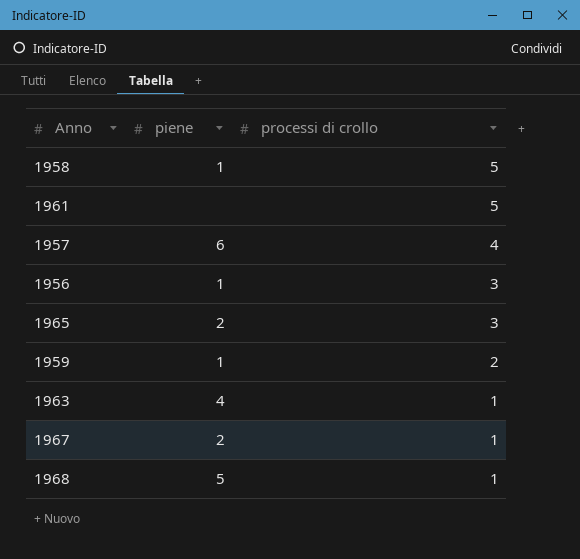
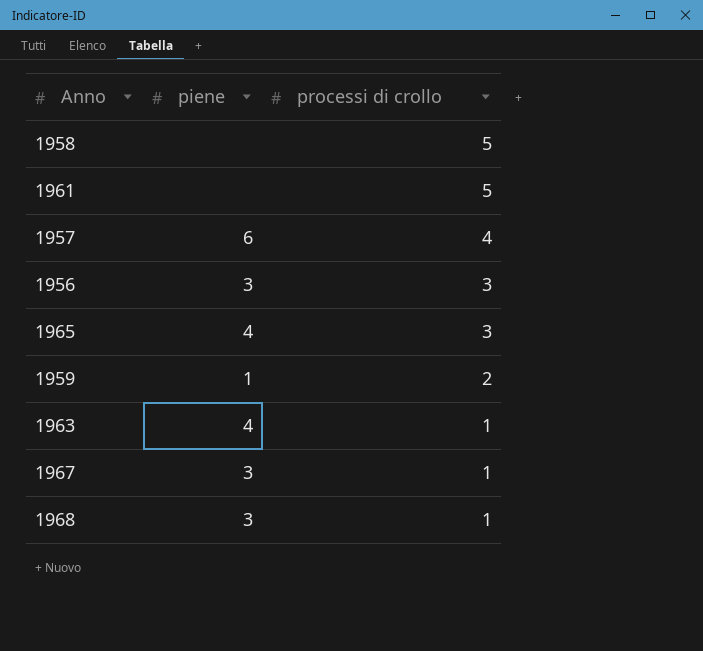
1958 | piene: 1 -> none
1956 | piene: 1 -> 3
1965 | piene: 2 -> 4
1967 | piene: 2 -> 3
1968 | piene: 5 -> 3

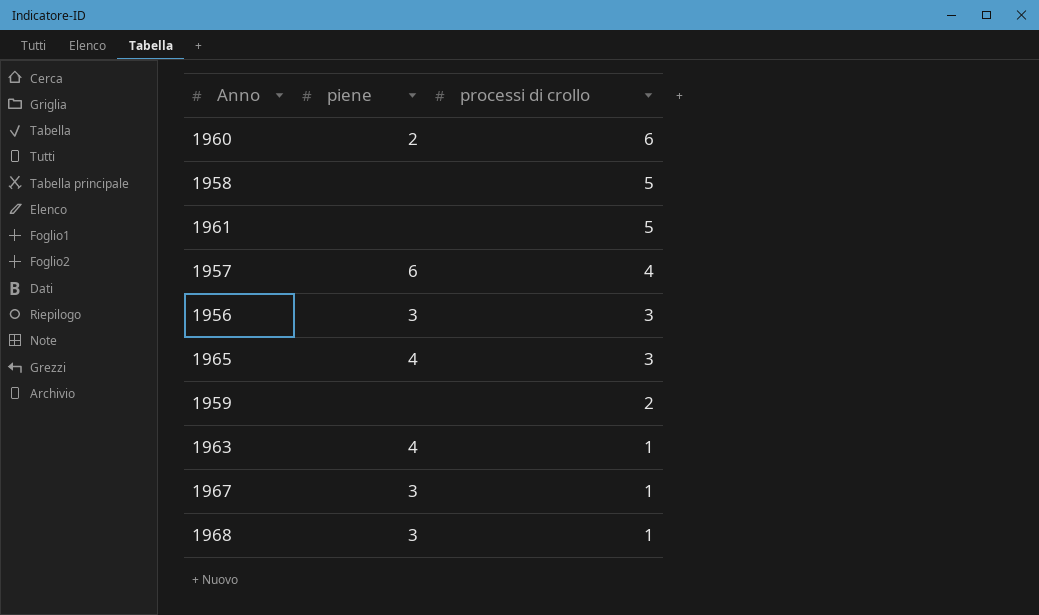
row 1960: none -> 2 | 6
1959 | piene: 1 -> none

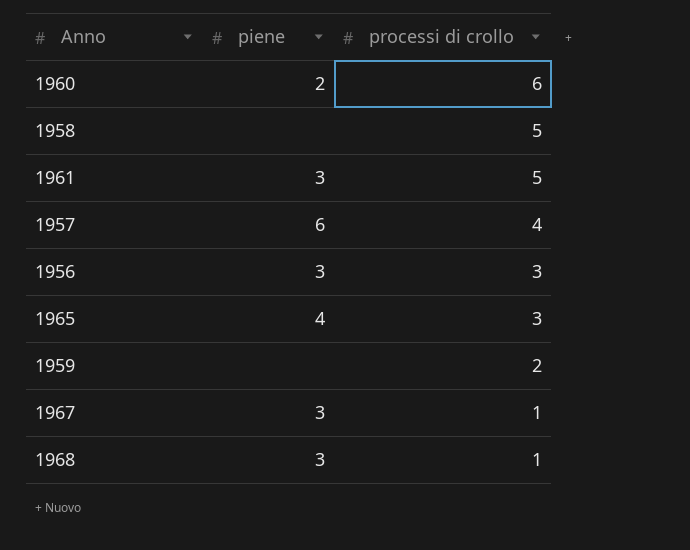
row 1963: 4 | 1 -> none
1961 | piene: none -> 3

